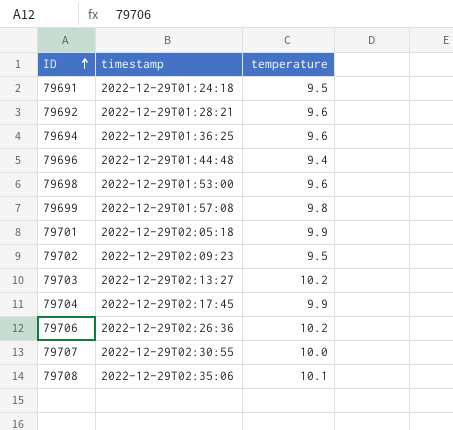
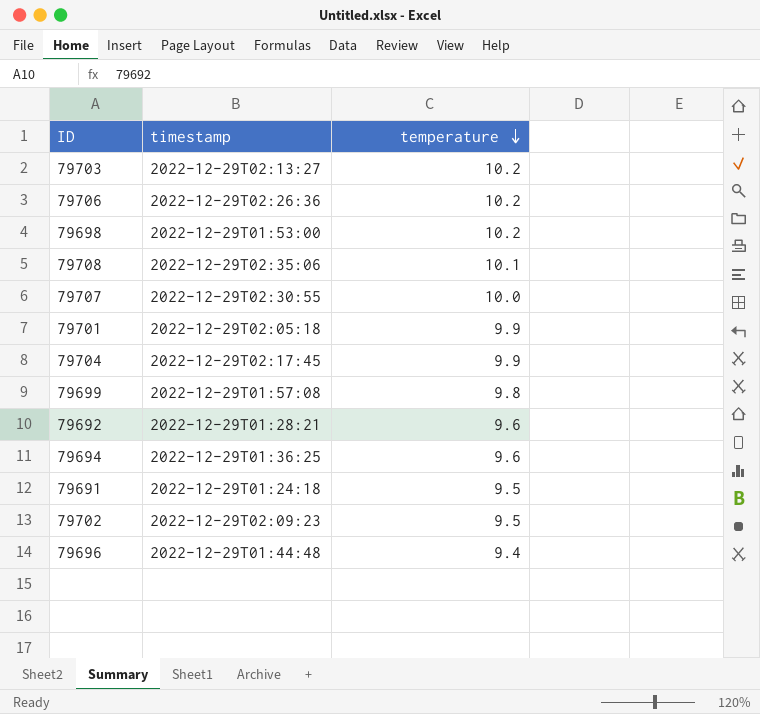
row order: ID ascending -> temperature descending
79698 | temperature: 9.6 -> 10.2

